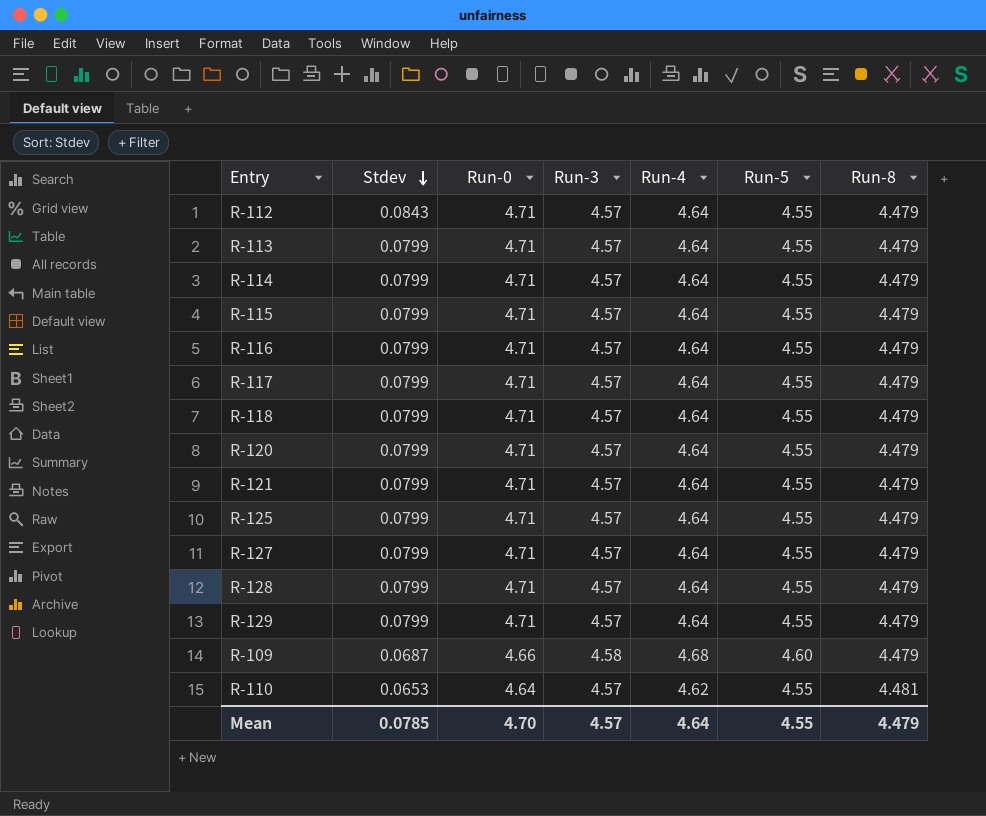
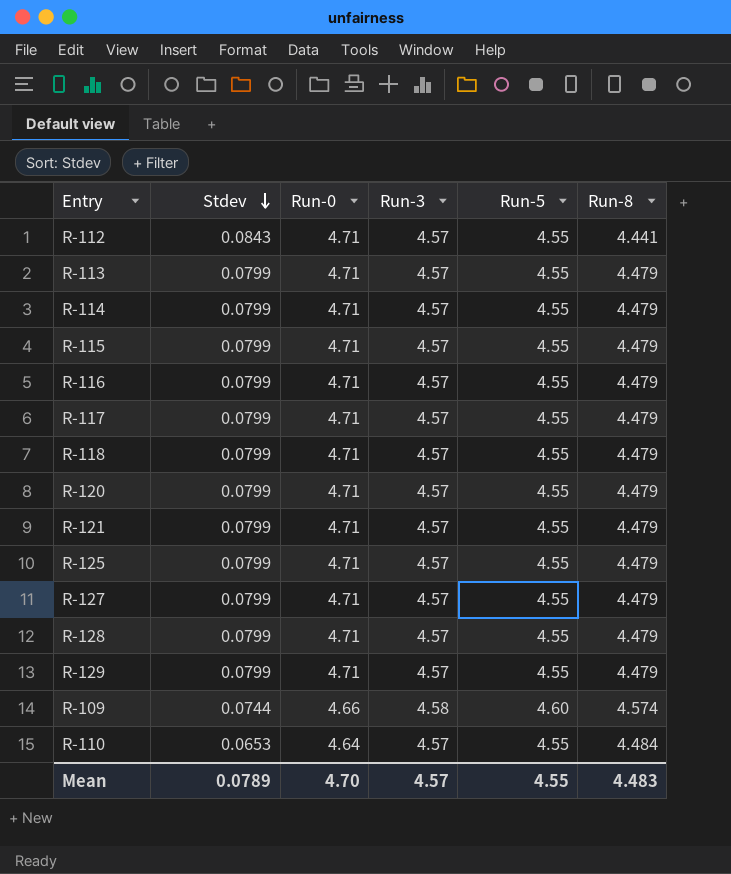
column Run-4 | position: 5 -> none
R-112 | Run-8: 4.479 -> 4.441
R-109 | Stdev: 0.0687 -> 0.0744
R-109 | Run-8: 4.479 -> 4.574
R-110 | Run-8: 4.481 -> 4.484
Mean | Stdev: 0.0785 -> 0.0789
Mean | Run-8: 4.479 -> 4.483

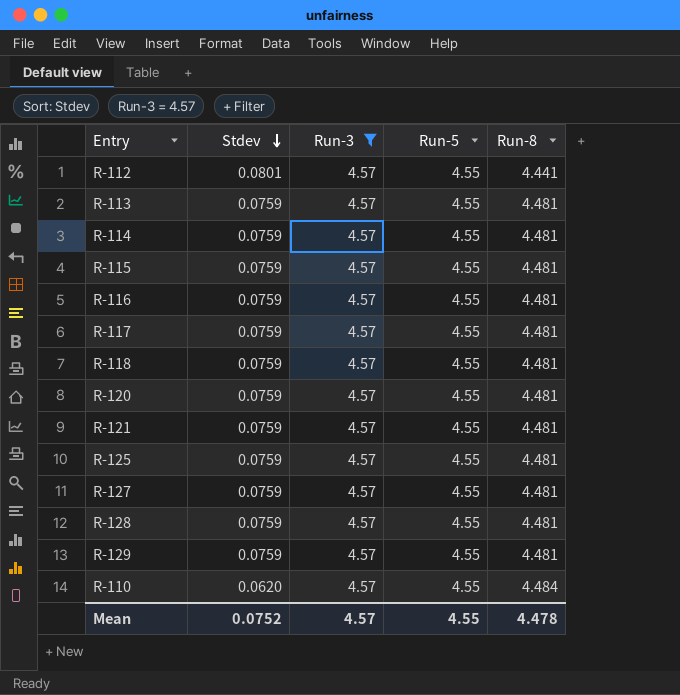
filter: none -> Run-3 = 4.57
column Run-0 | position: 3 -> none
R-112 | Stdev: 0.0843 -> 0.0801
R-113 | Stdev: 0.0799 -> 0.0759
R-113 | Run-8: 4.479 -> 4.481
R-114 | Stdev: 0.0799 -> 0.0759
R-114 | Run-8: 4.479 -> 4.481
R-115 | Stdev: 0.0799 -> 0.0759
R-115 | Run-8: 4.479 -> 4.481
R-116 | Stdev: 0.0799 -> 0.0759
R-116 | Run-8: 4.479 -> 4.481
R-117 | Stdev: 0.0799 -> 0.0759
R-117 | Run-8: 4.479 -> 4.481
R-118 | Stdev: 0.0799 -> 0.0759
R-118 | Run-8: 4.479 -> 4.481
R-120 | Stdev: 0.0799 -> 0.0759
R-120 | Run-8: 4.479 -> 4.481
R-121 | Stdev: 0.0799 -> 0.0759
R-121 | Run-8: 4.479 -> 4.481
R-125 | Stdev: 0.0799 -> 0.0759
R-125 | Run-8: 4.479 -> 4.481
R-127 | Stdev: 0.0799 -> 0.0759
R-127 | Run-8: 4.479 -> 4.481
R-128 | Stdev: 0.0799 -> 0.0759
R-128 | Run-8: 4.479 -> 4.481
R-129 | Stdev: 0.0799 -> 0.0759
R-129 | Run-8: 4.479 -> 4.481
R-110 | Stdev: 0.0653 -> 0.0620
Mean | Stdev: 0.0789 -> 0.0752
Mean | Run-8: 4.483 -> 4.478

